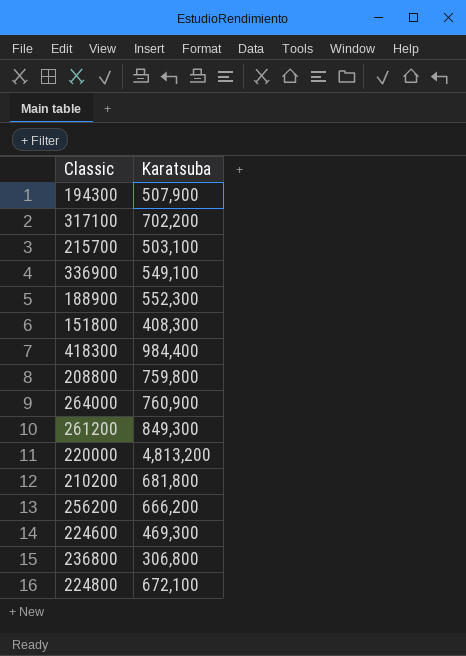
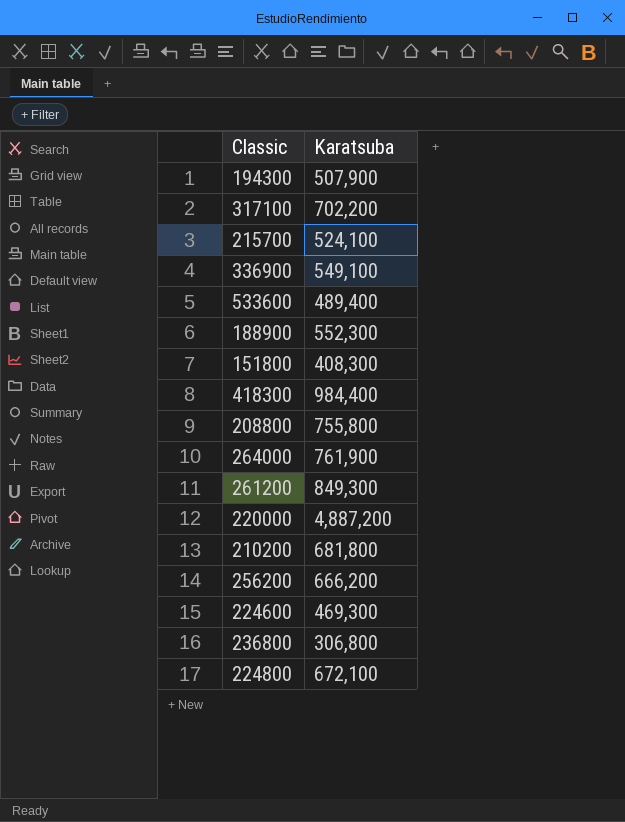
215700 | Karatsuba: 503,100 -> 524,100
row 533600: none -> 489,400
208800 | Karatsuba: 759,800 -> 755,800
264000 | Karatsuba: 760,900 -> 761,900
220000 | Karatsuba: 4,813,200 -> 4,887,200

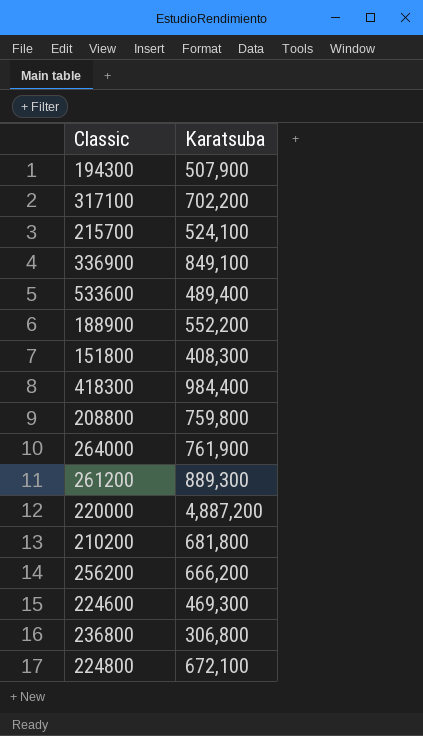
336900 | Karatsuba: 549,100 -> 849,100
188900 | Karatsuba: 552,300 -> 552,200
208800 | Karatsuba: 755,800 -> 759,800
261200 | Karatsuba: 849,300 -> 889,300

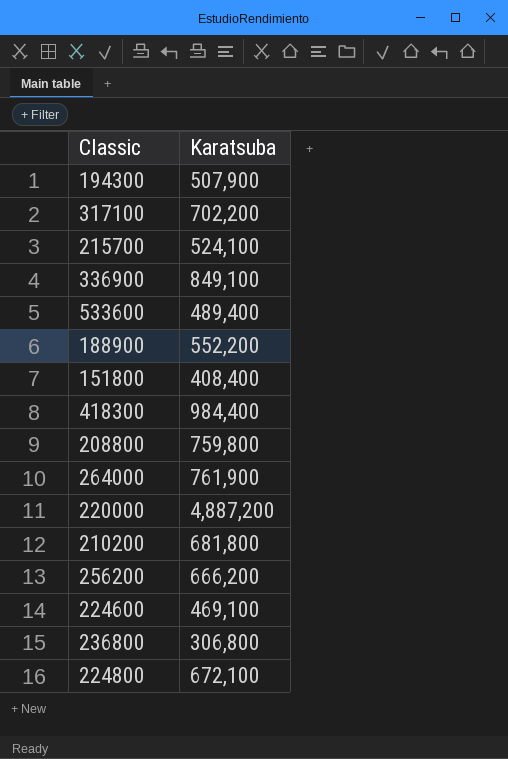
row 261200: 889,300 -> none
151800 | Karatsuba: 408,300 -> 408,400
224600 | Karatsuba: 469,300 -> 469,100

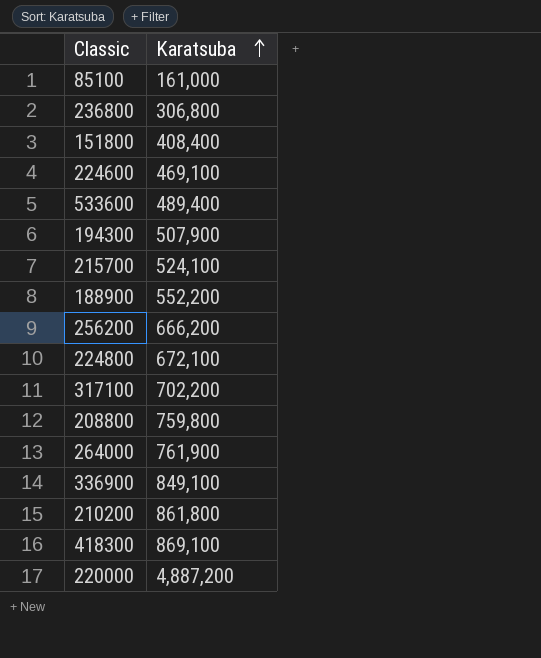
row order: none -> Karatsuba ascending
row 85100: none -> 161,000
210200 | Karatsuba: 681,800 -> 861,800
418300 | Karatsuba: 984,400 -> 869,100

